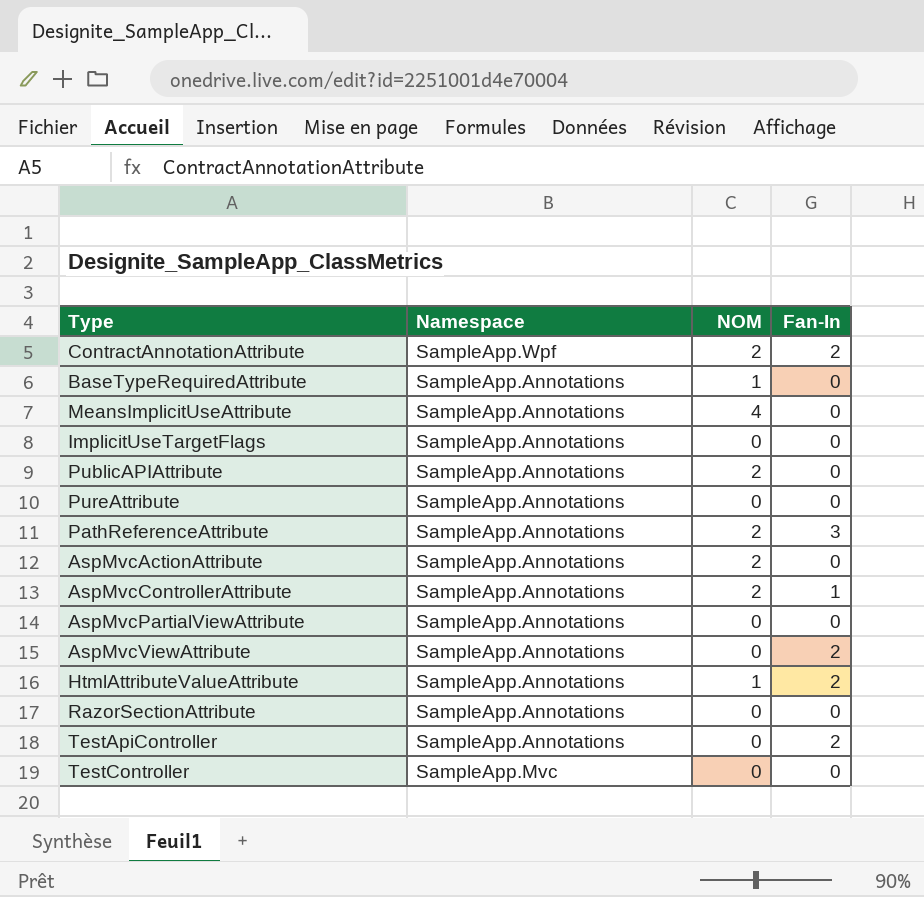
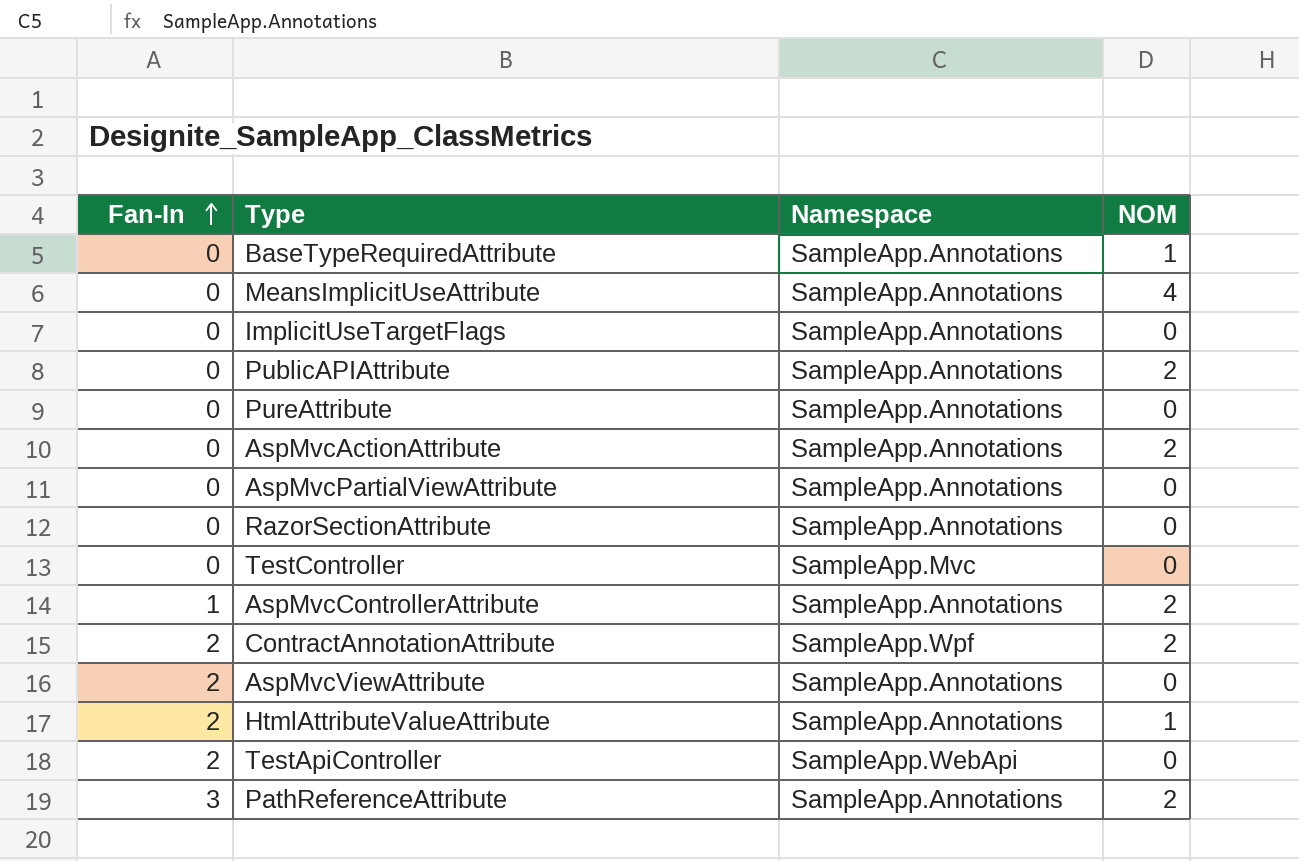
row order: none -> Fan-In ascending
column Fan-In | position: 4 -> 1
TestApiController | Namespace: SampleApp.Annotations -> SampleApp.WebApi

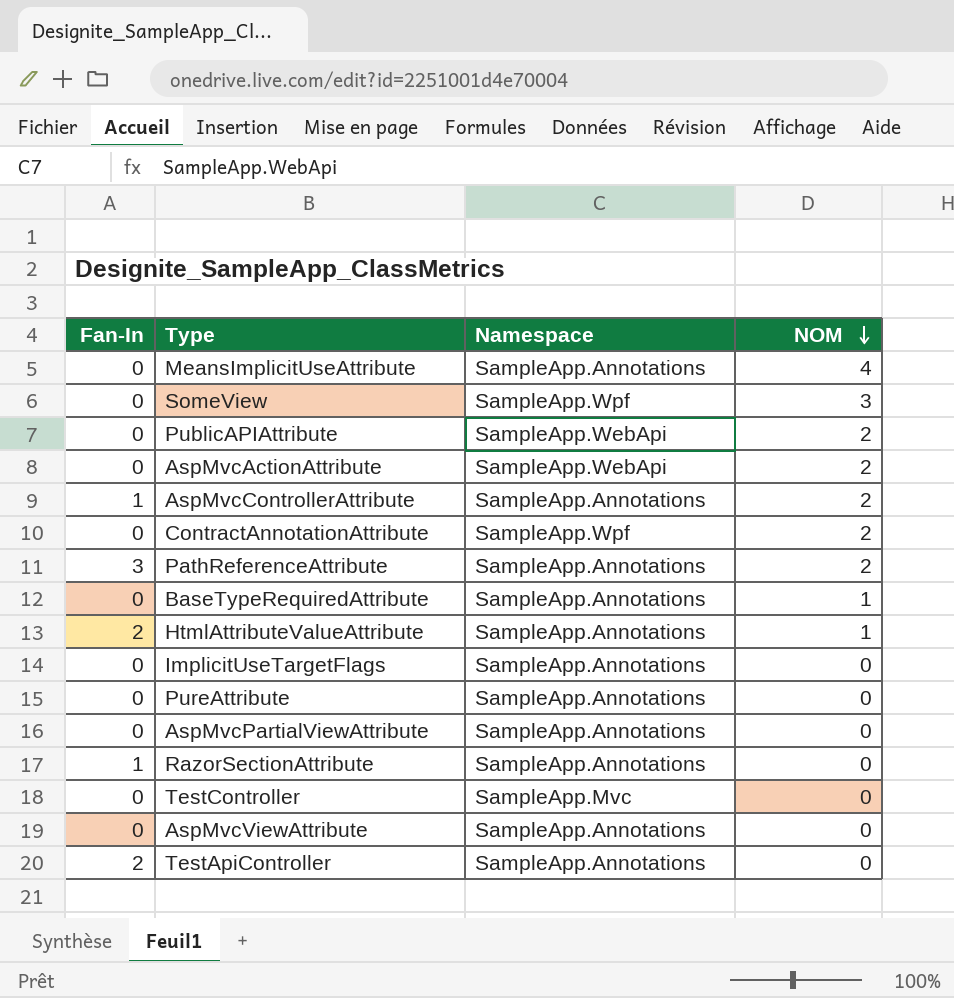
row order: Fan-In ascending -> NOM descending
row SomeView: none -> 0 | SampleApp.Wpf | 3
PublicAPIAttribute | Namespace: SampleApp.Annotations -> SampleApp.WebApi
AspMvcActionAttribute | Namespace: SampleApp.Annotations -> SampleApp.WebApi
ContractAnnotationAttribute | Fan-In: 2 -> 0
RazorSectionAttribute | Fan-In: 0 -> 1
AspMvcViewAttribute | Fan-In: 2 -> 0
TestApiController | Namespace: SampleApp.WebApi -> SampleApp.Annotations

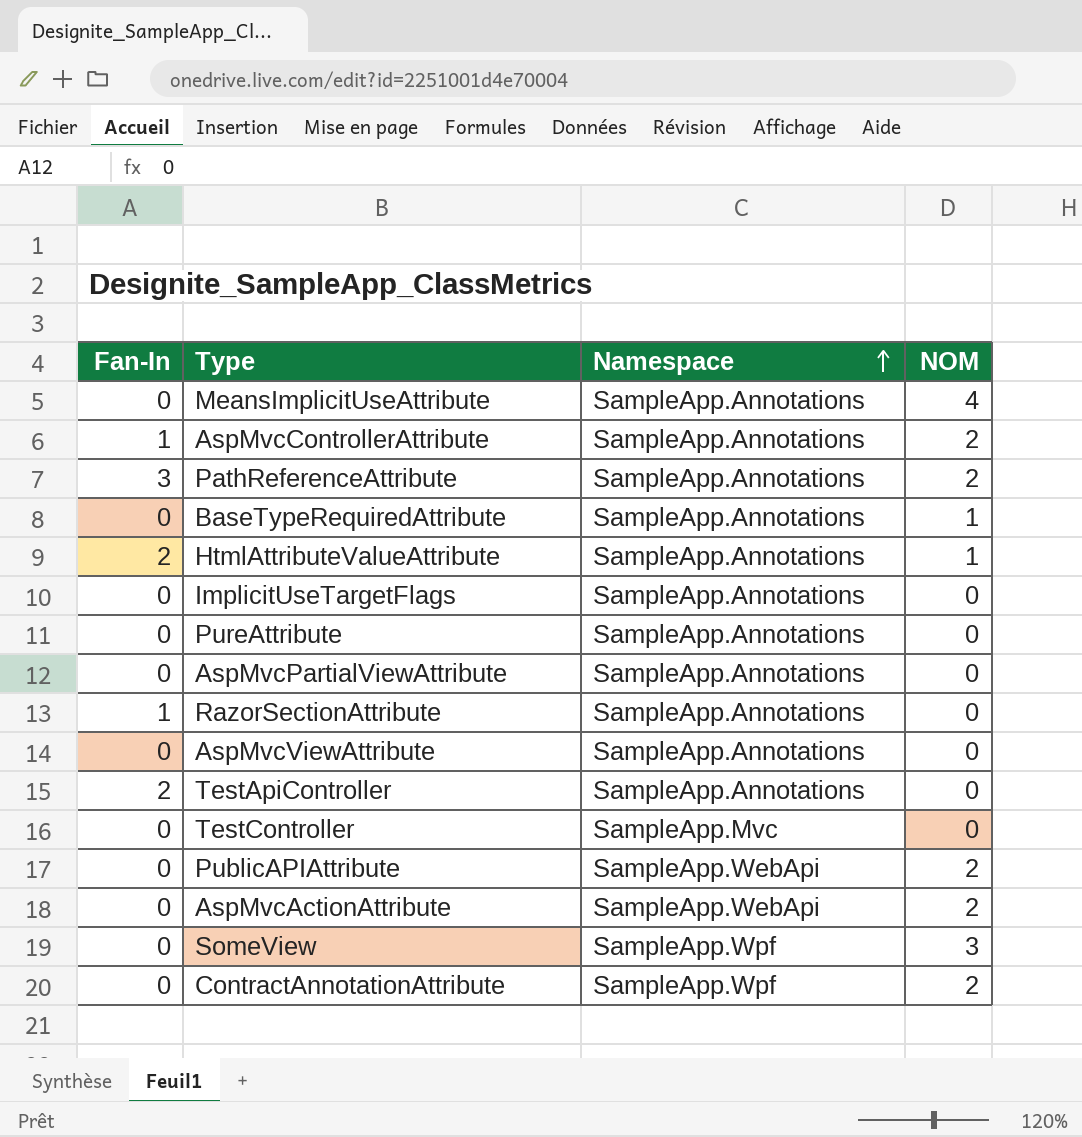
row order: NOM descending -> Namespace ascending

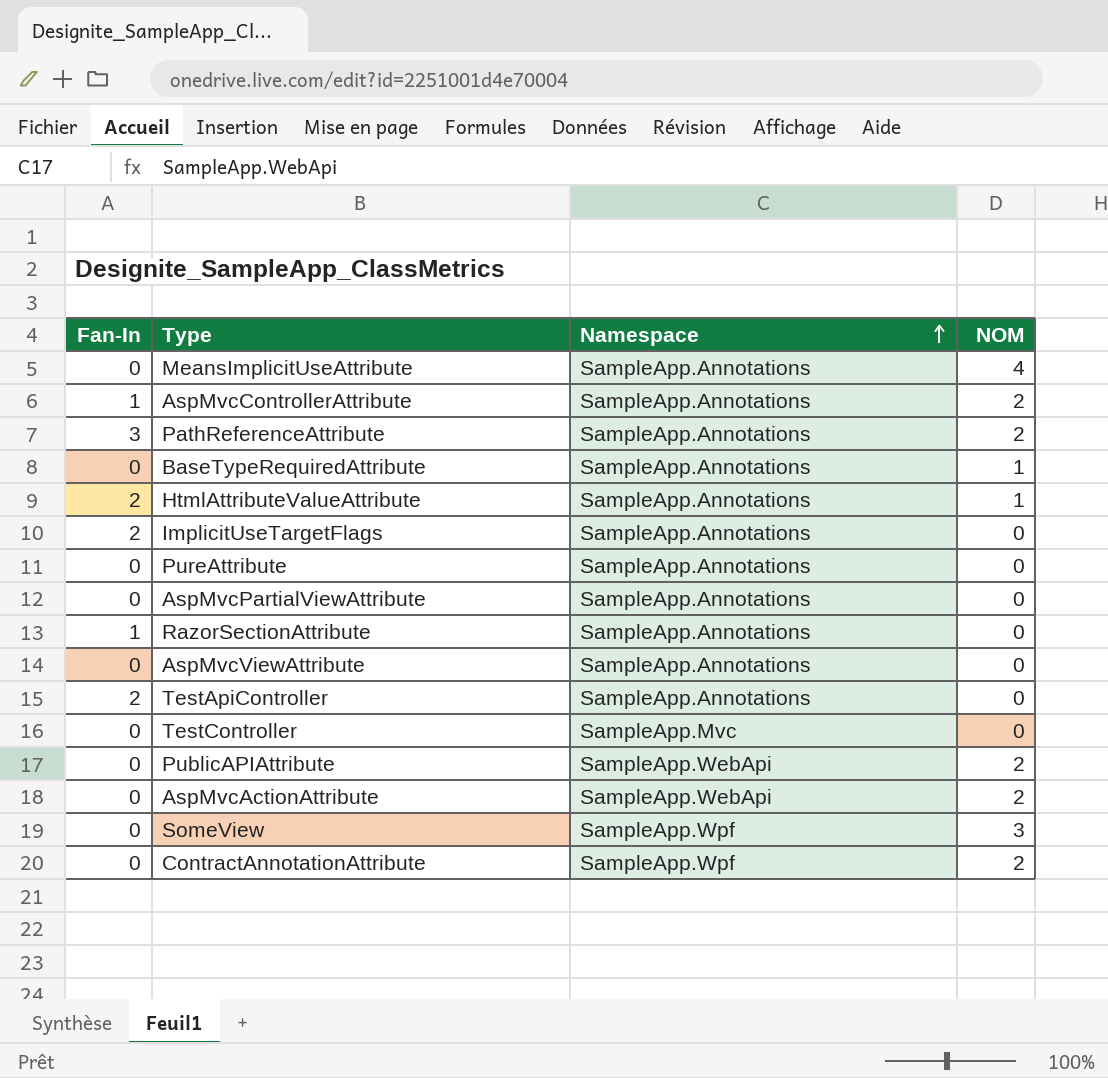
ImplicitUseTargetFlags | Fan-In: 0 -> 2

